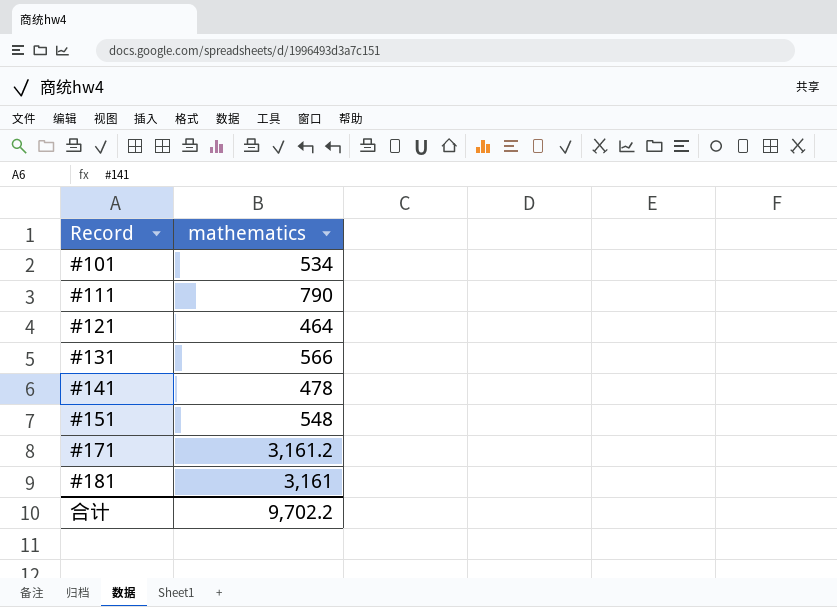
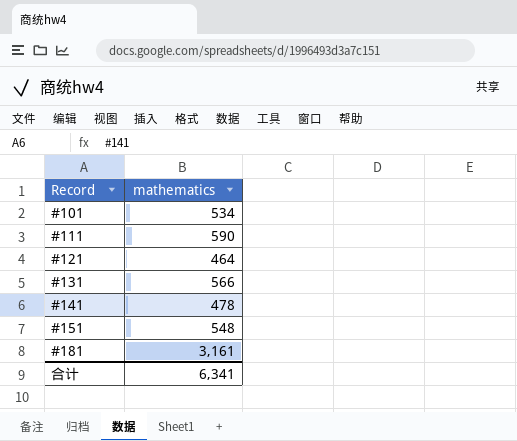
row #171: 3,161.2 -> none
#111 | mathematics: 790 -> 590
合计 | mathematics: 9,702.2 -> 6,341

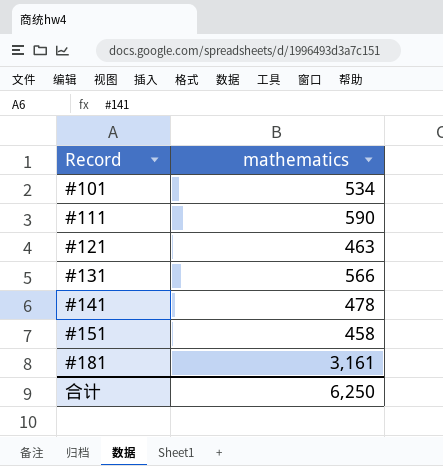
#121 | mathematics: 464 -> 463
#151 | mathematics: 548 -> 458
合计 | mathematics: 6,341 -> 6,250

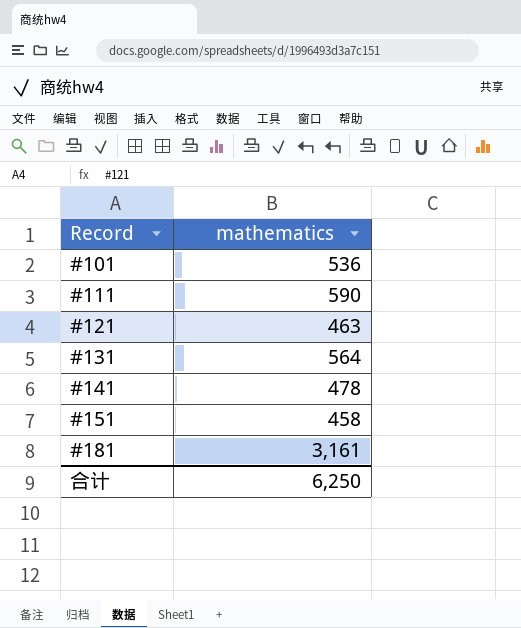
#101 | mathematics: 534 -> 536
#131 | mathematics: 566 -> 564

